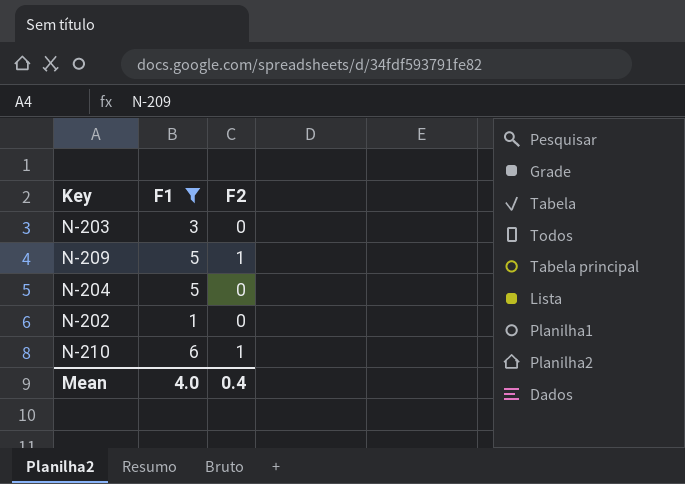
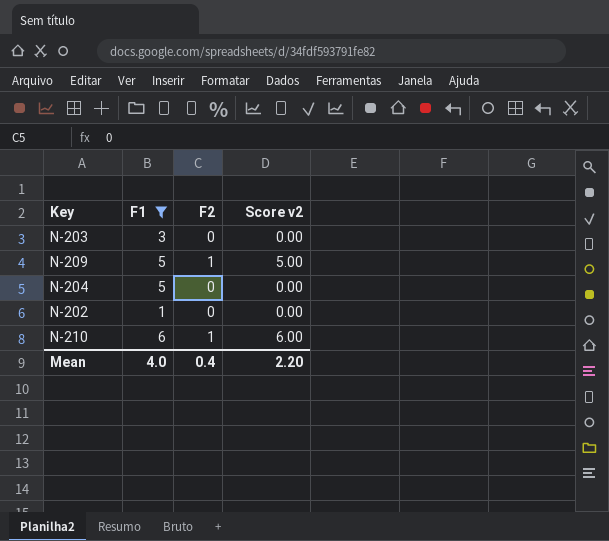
column Score v2 | formula: none -> [F1] * [F2]

